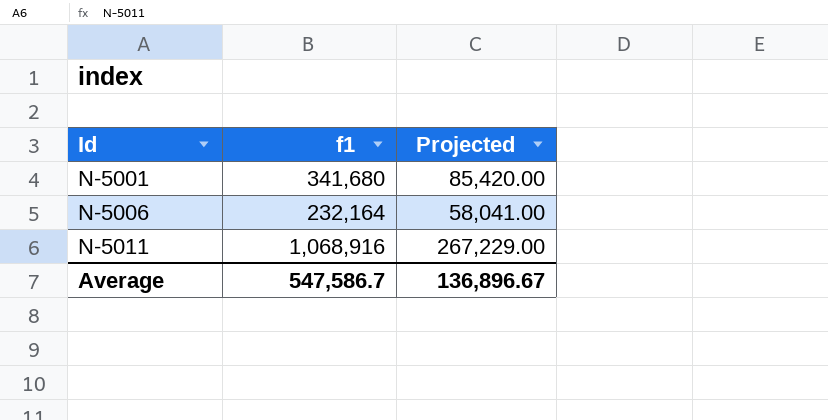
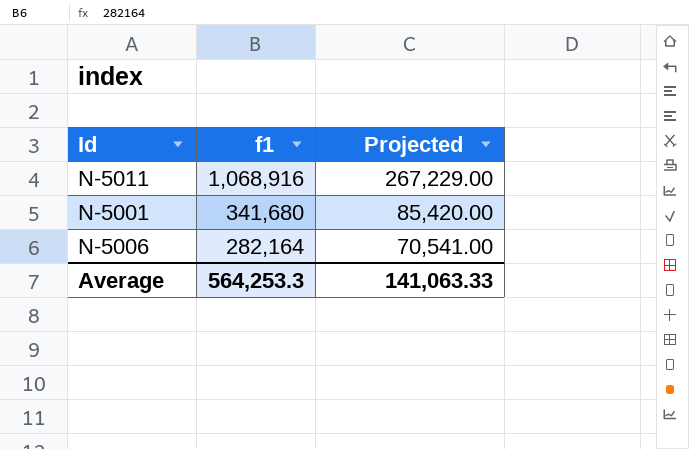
row order: Id ascending -> f1 descending
N-5006 | f1: 232,164 -> 282,164
N-5006 | Projected: 58,041.00 -> 70,541.00
Average | f1: 547,586.7 -> 564,253.3
Average | Projected: 136,896.67 -> 141,063.33

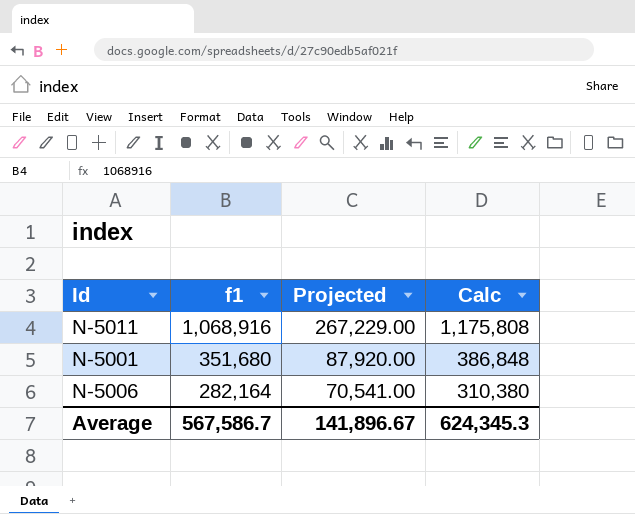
column Calc | formula: none -> [f1] * 1.1
N-5001 | f1: 341,680 -> 351,680
N-5001 | Projected: 85,420.00 -> 87,920.00
Average | f1: 564,253.3 -> 567,586.7
Average | Projected: 141,063.33 -> 141,896.67

